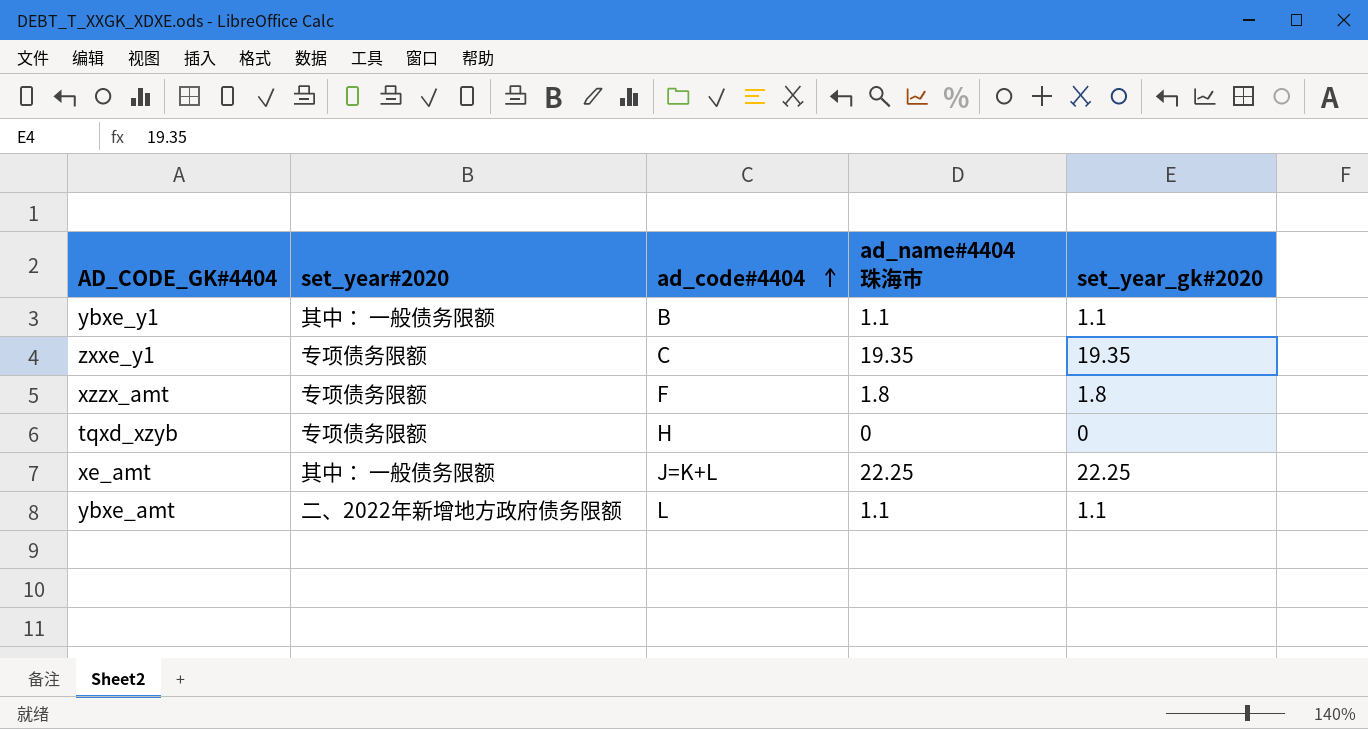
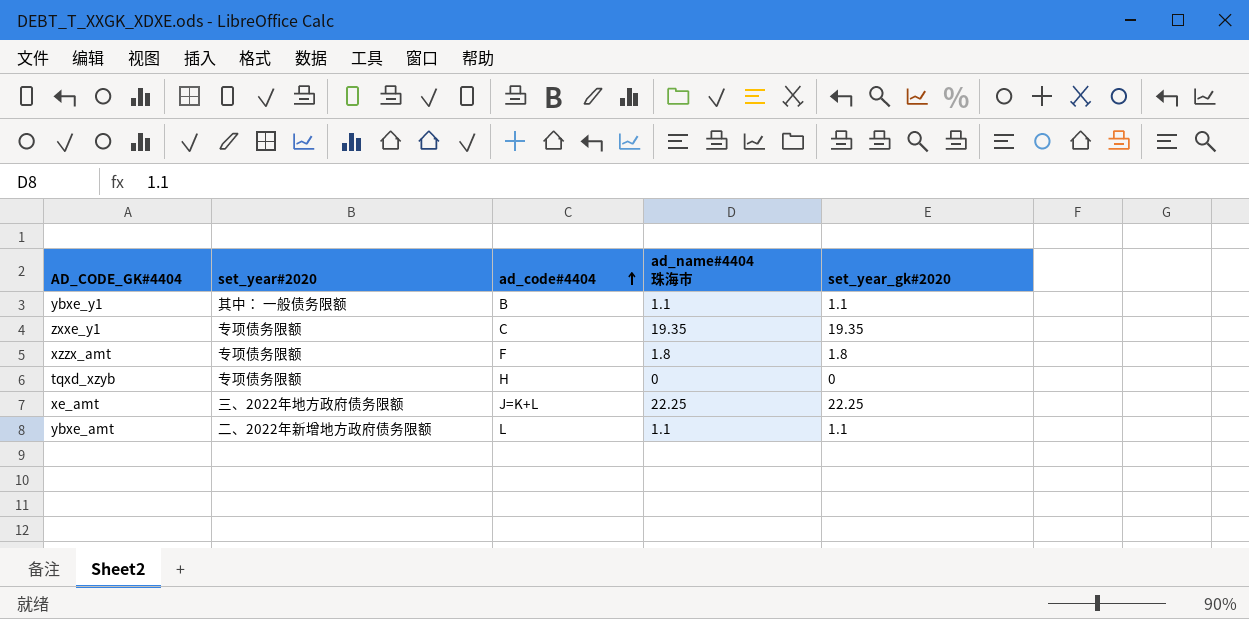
xe_amt | set_year#2020: 其中： 一般债务限额 -> 三、2022年地方政府债务限额

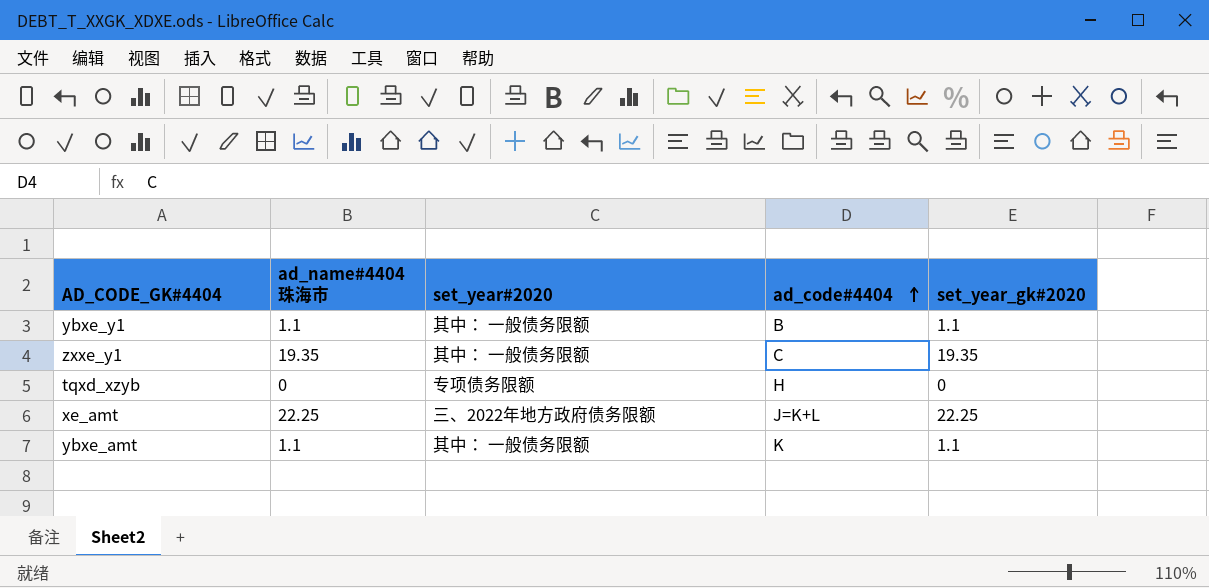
column ad_name#4404 珠海市 | position: 4 -> 2
row xzzx_amt: 专项债务限额 | F | 1.8 | 1.8 -> none
zxxe_y1 | set_year#2020: 专项债务限额 -> 其中： 一般债务限额
ybxe_amt | set_year#2020: 二、2022年新增地方政府债务限额 -> 其中： 一般债务限额
ybxe_amt | ad_code#4404: L -> K

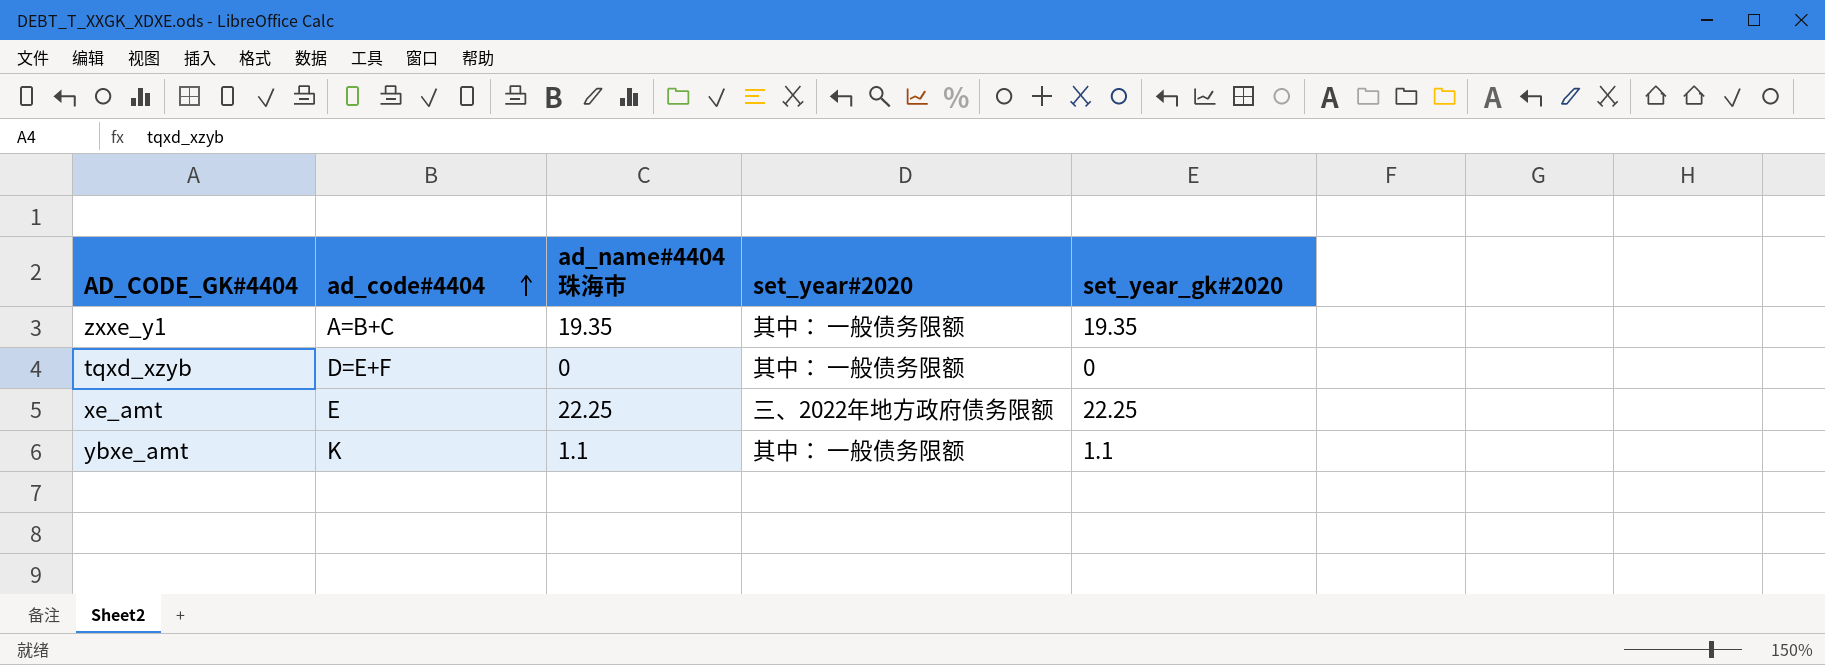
column ad_code#4404 | position: 4 -> 2
row ybxe_y1: 1.1 | 其中： 一般债务限额 | B | 1.1 -> none
zxxe_y1 | ad_code#4404: C -> A=B+C
tqxd_xzyb | ad_code#4404: H -> D=E+F
tqxd_xzyb | set_year#2020: 专项债务限额 -> 其中： 一般债务限额
xe_amt | ad_code#4404: J=K+L -> E

